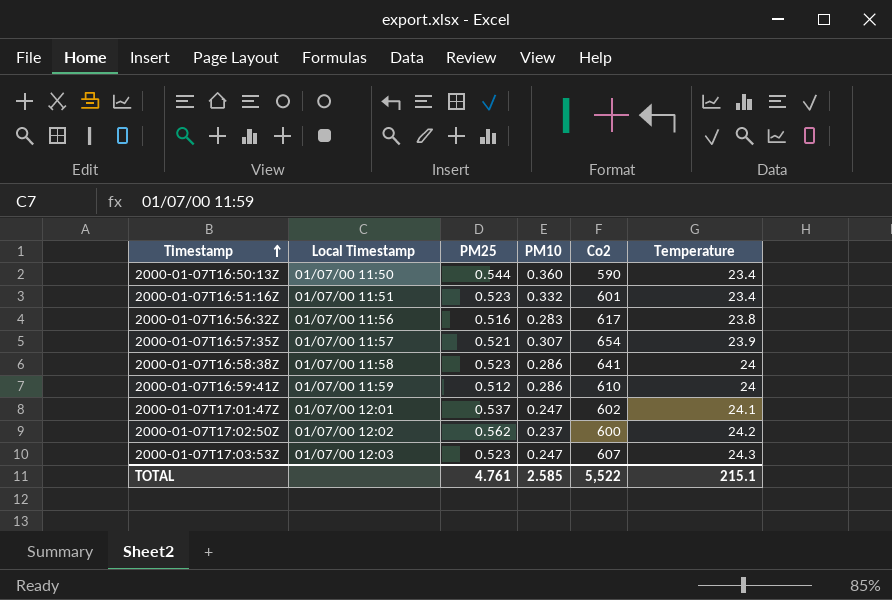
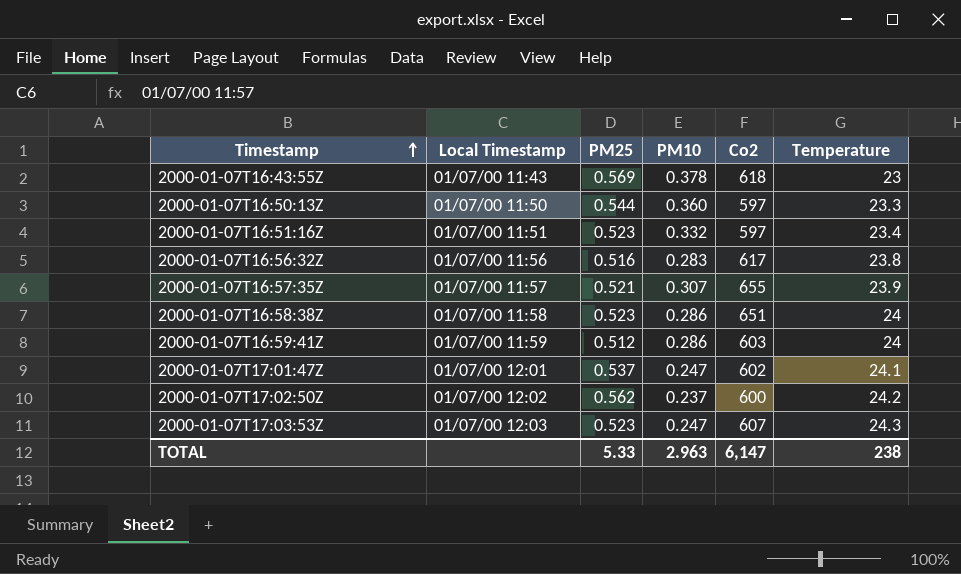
row 2000-01-07T16:43:55Z: none -> 01/07/00 11:43 | 0.569 | 0.378 | 618 | 23
2000-01-07T16:50:13Z | Co2: 590 -> 597
2000-01-07T16:50:13Z | Temperature: 23.4 -> 23.3
2000-01-07T16:51:16Z | Co2: 601 -> 597
2000-01-07T16:57:35Z | Co2: 654 -> 655
2000-01-07T16:58:38Z | Co2: 641 -> 651
2000-01-07T16:59:41Z | Co2: 610 -> 603
TOTAL | PM25: 4.761 -> 5.33
TOTAL | PM10: 2.585 -> 2.963
TOTAL | Co2: 5,522 -> 6,147
TOTAL | Temperature: 215.1 -> 238

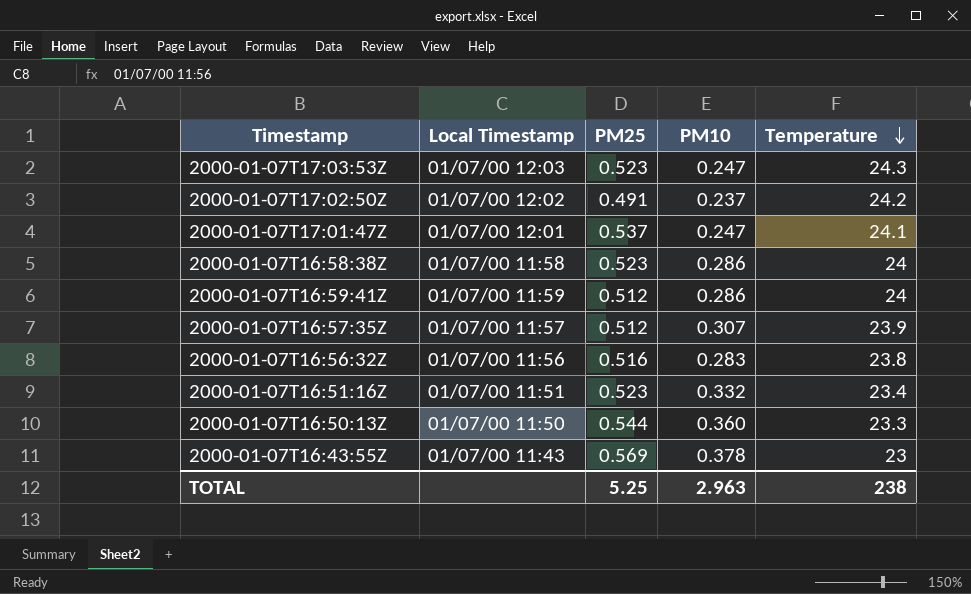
row order: Timestamp ascending -> Temperature descending
column Co2 | position: 5 -> none
2000-01-07T17:02:50Z | PM25: 0.562 -> 0.491
2000-01-07T16:57:35Z | PM25: 0.521 -> 0.512
TOTAL | PM25: 5.33 -> 5.25

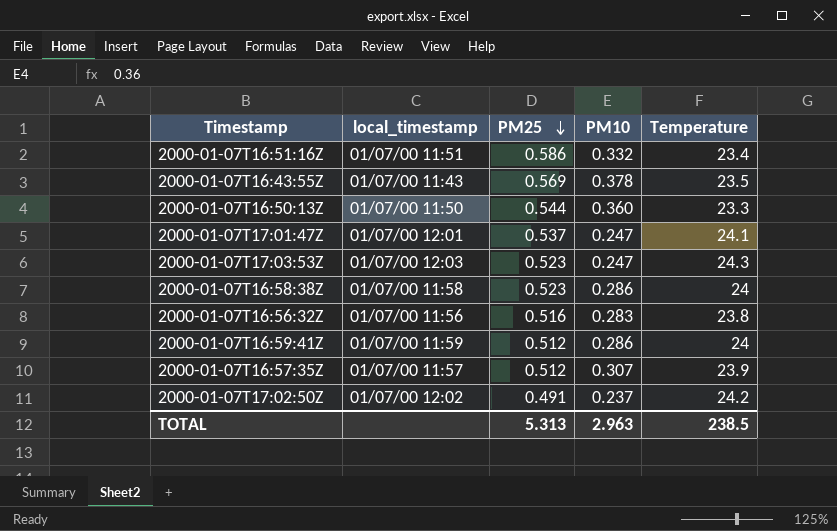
row order: Temperature descending -> PM25 descending
column name: Local Timestamp -> local_timestamp
2000-01-07T16:51:16Z | PM25: 0.523 -> 0.586
2000-01-07T16:43:55Z | Temperature: 23 -> 23.5
TOTAL | PM25: 5.25 -> 5.313
TOTAL | Temperature: 238 -> 238.5

